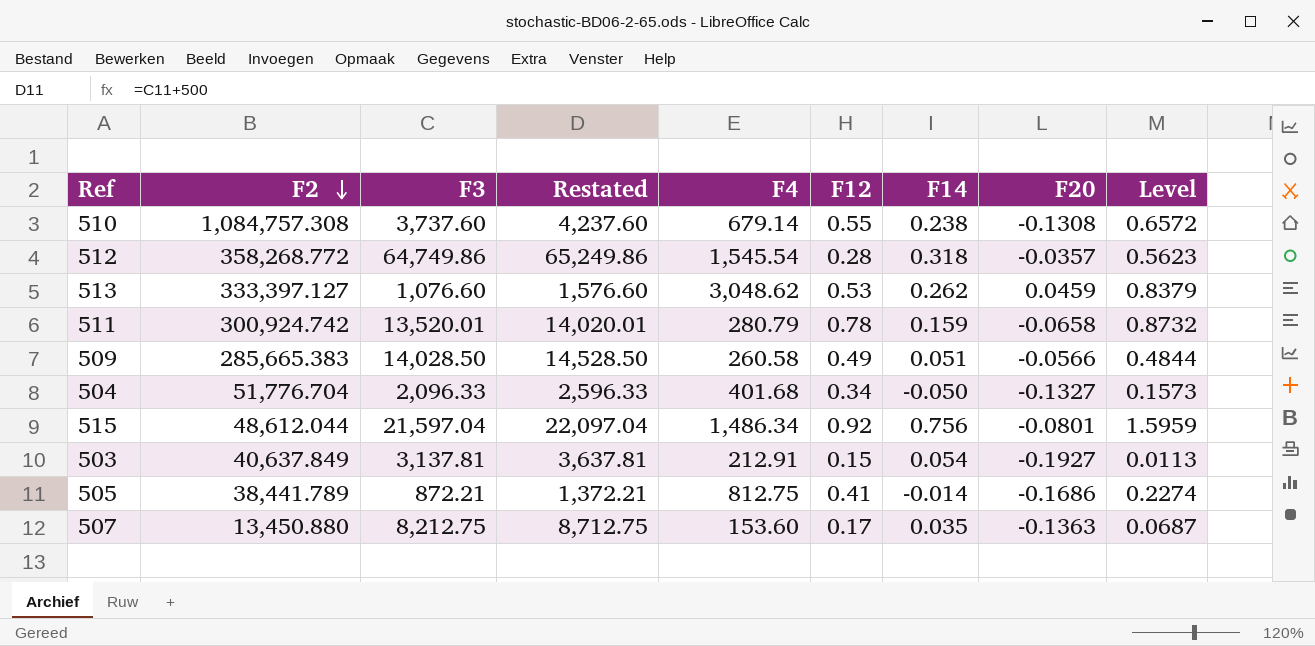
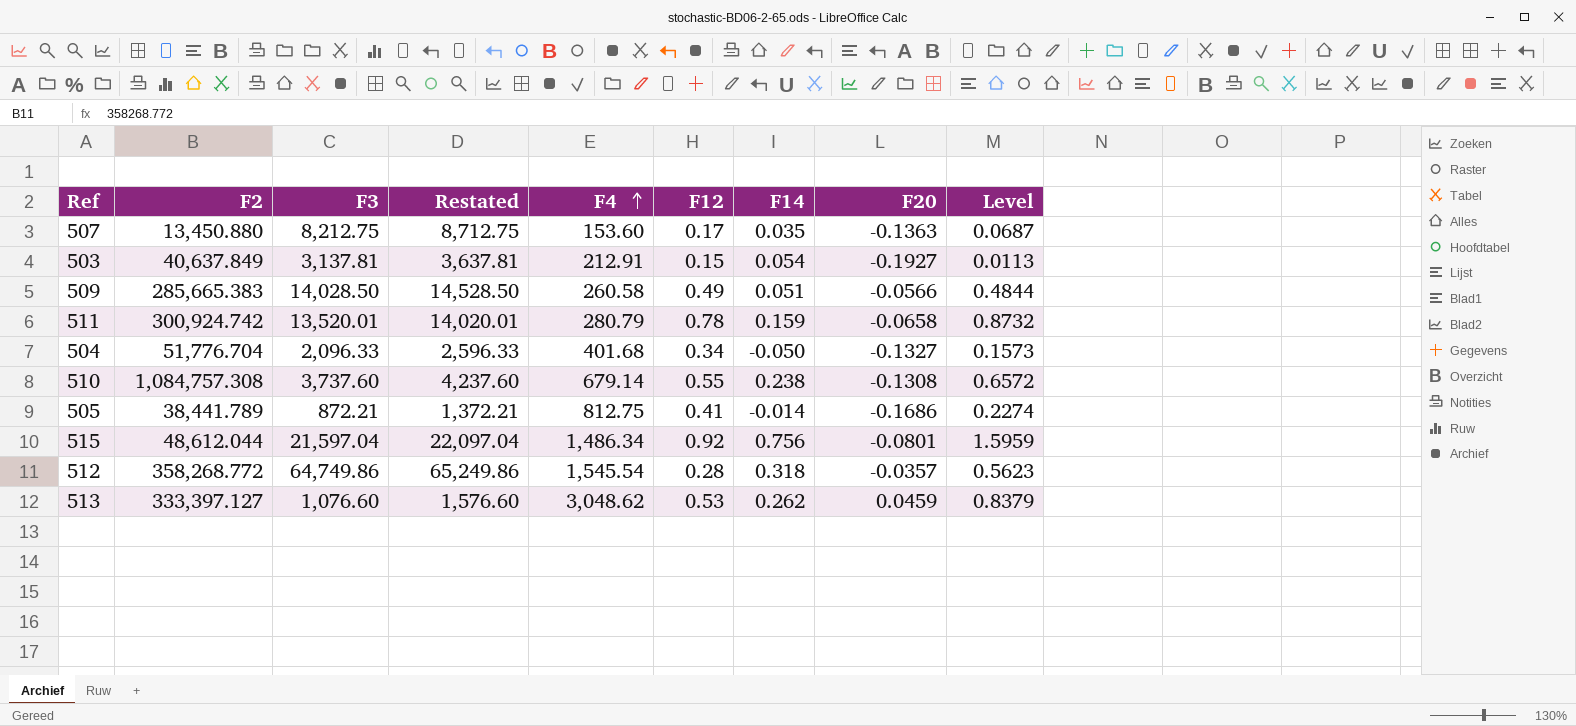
row order: F2 descending -> F4 ascending

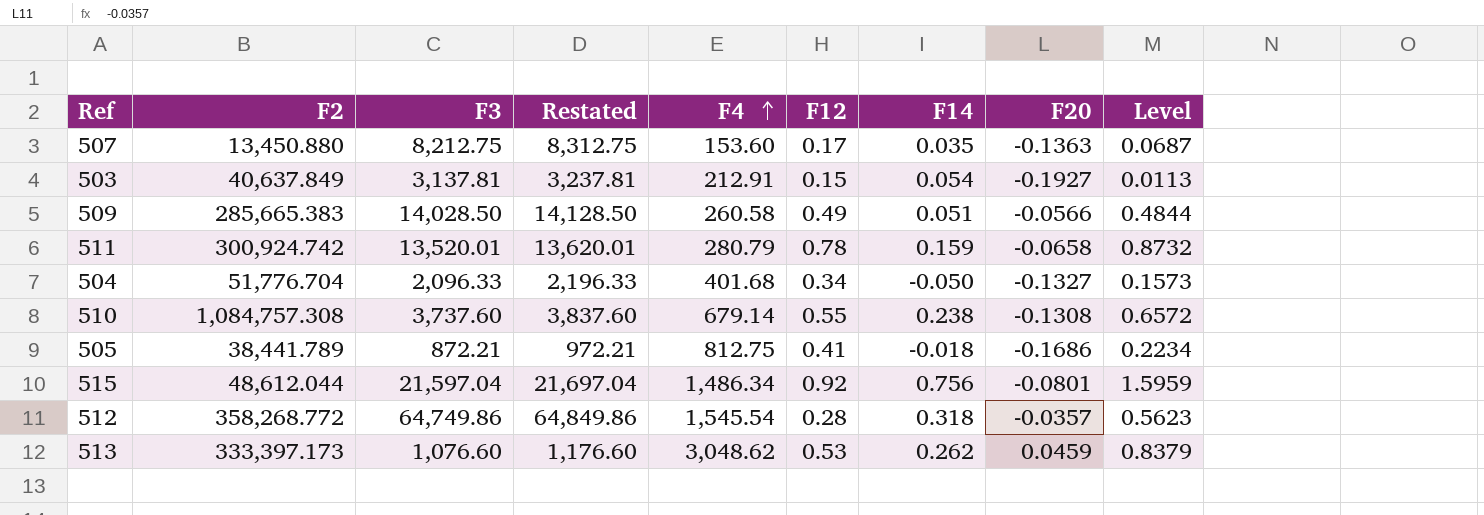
column Restated | formula: [F3] + 500 -> [F3] + 100
505 | F14: -0.014 -> -0.018
505 | Level: 0.2274 -> 0.2234
513 | F2: 333,397.127 -> 333,397.173

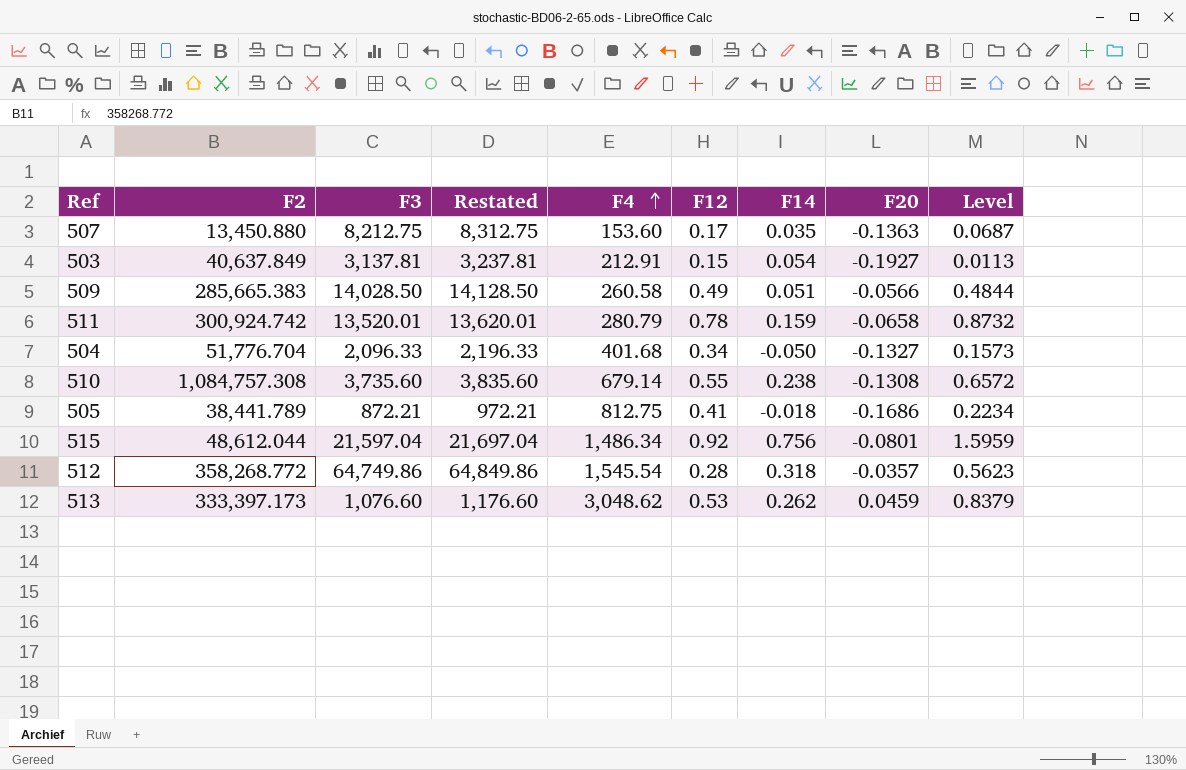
510 | F3: 3,737.60 -> 3,735.60
510 | Restated: 3,837.60 -> 3,835.60

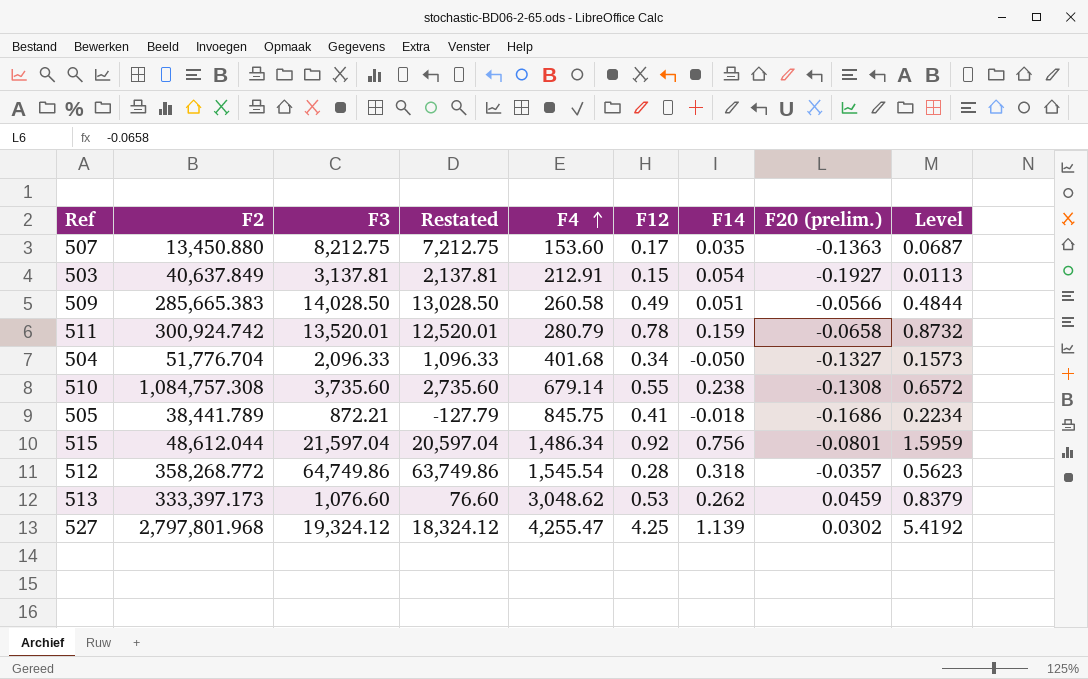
column Restated | formula: [F3] + 100 -> [F3] - 1000
column name: F20 -> F20 (prelim.)
505 | F4: 812.75 -> 845.75
row 527: none -> 2,797,801.968 | 19,324.12 | 18,324.12 | 4,255.47 | 4.25 | 1.139 | 0.0302 | 5.4192

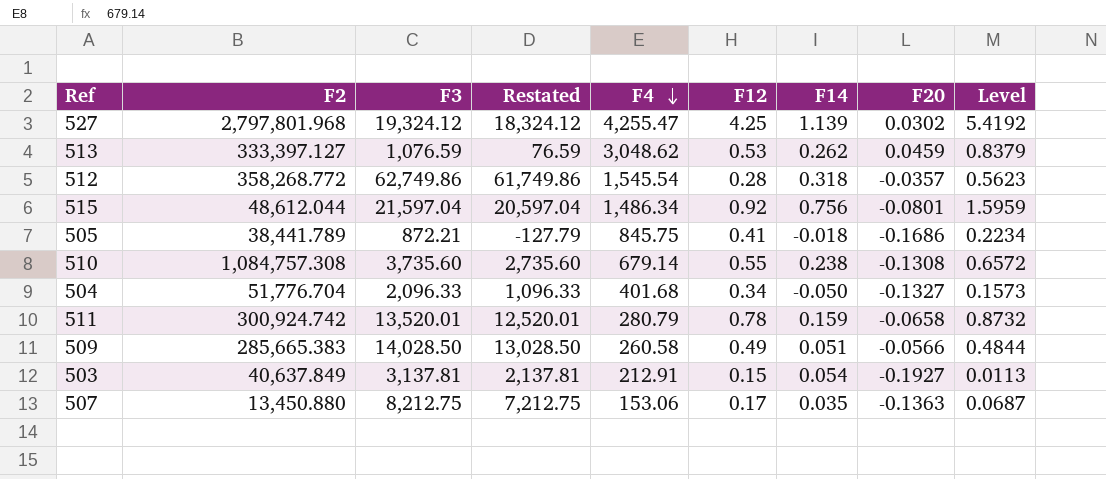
row order: F4 ascending -> F4 descending
column name: F20 (prelim.) -> F20
513 | F2: 333,397.173 -> 333,397.127
513 | F3: 1,076.60 -> 1,076.59
513 | Restated: 76.60 -> 76.59
512 | F3: 64,749.86 -> 62,749.86
512 | Restated: 63,749.86 -> 61,749.86
507 | F4: 153.60 -> 153.06

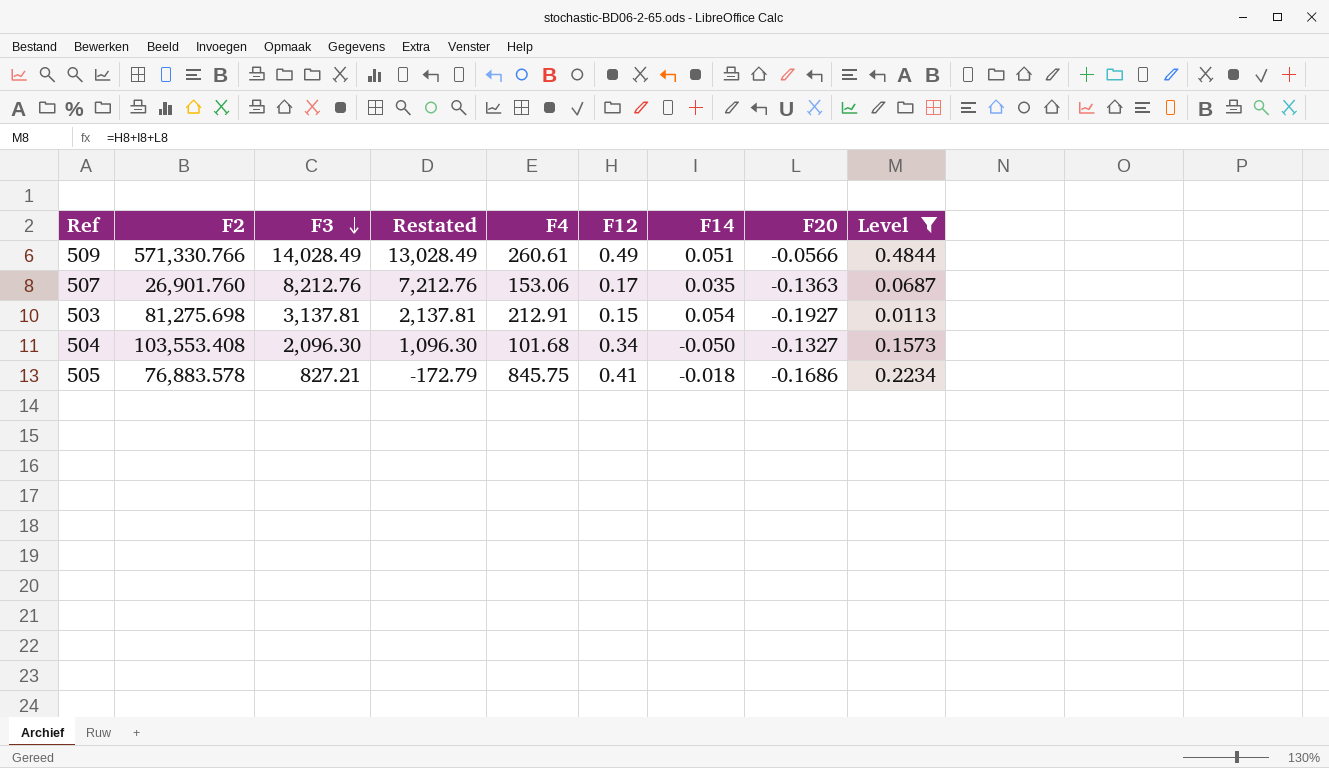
filter: none -> Level <= 0.4844
row order: F4 descending -> F3 descending
509 | F2: 285,665.383 -> 571,330.766
509 | F3: 14,028.50 -> 14,028.49
509 | Restated: 13,028.50 -> 13,028.49
509 | F4: 260.58 -> 260.61
507 | F2: 13,450.880 -> 26,901.760
507 | F3: 8,212.75 -> 8,212.76
507 | Restated: 7,212.75 -> 7,212.76
503 | F2: 40,637.849 -> 81,275.698
504 | F2: 51,776.704 -> 103,553.408
504 | F3: 2,096.33 -> 2,096.30
504 | Restated: 1,096.33 -> 1,096.30
504 | F4: 401.68 -> 101.68
505 | F2: 38,441.789 -> 76,883.578
505 | F3: 872.21 -> 827.21
505 | Restated: -127.79 -> -172.79

